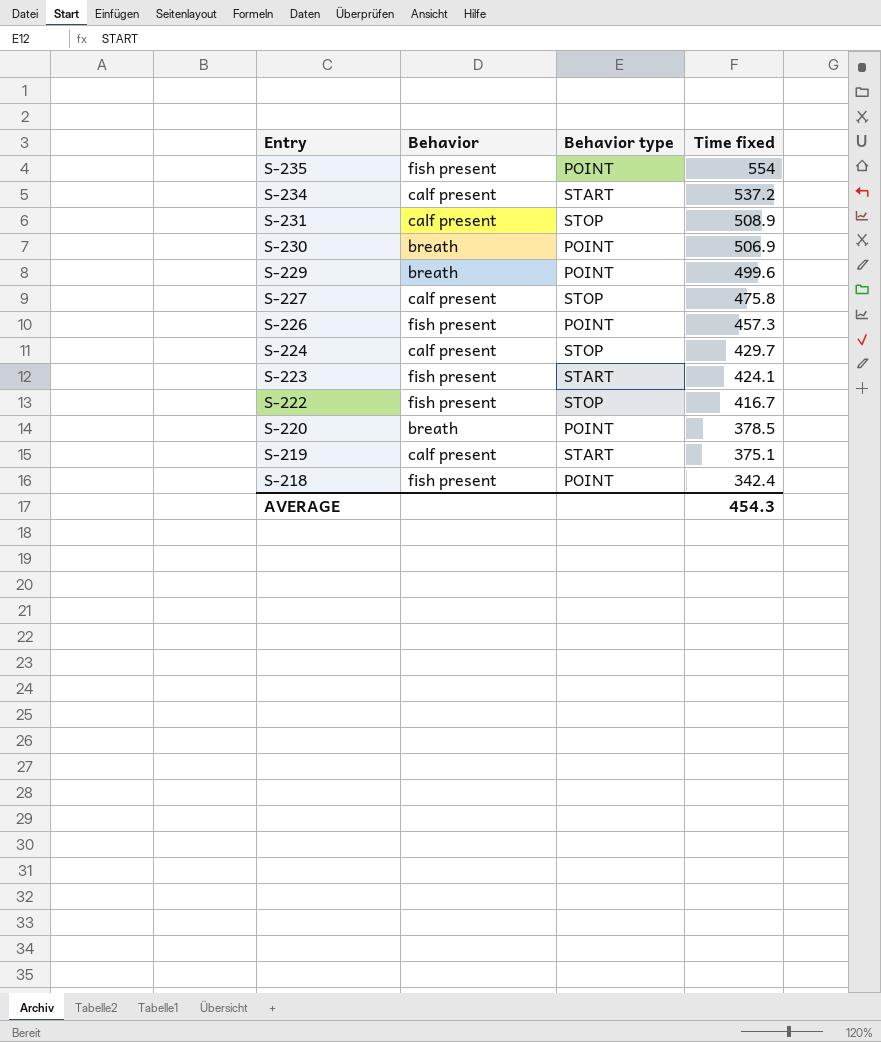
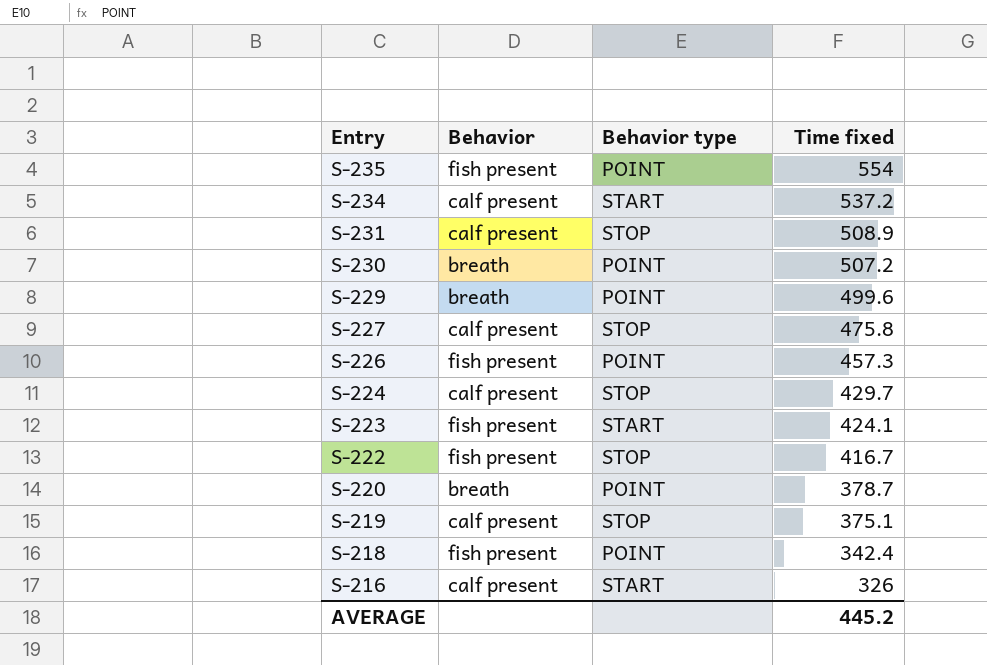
S-230 | Time fixed: 506.9 -> 507.2
S-220 | Time fixed: 378.5 -> 378.7
S-219 | Behavior type: START -> STOP
row S-216: none -> calf present | START | 326
AVERAGE | Time fixed: 454.3 -> 445.2

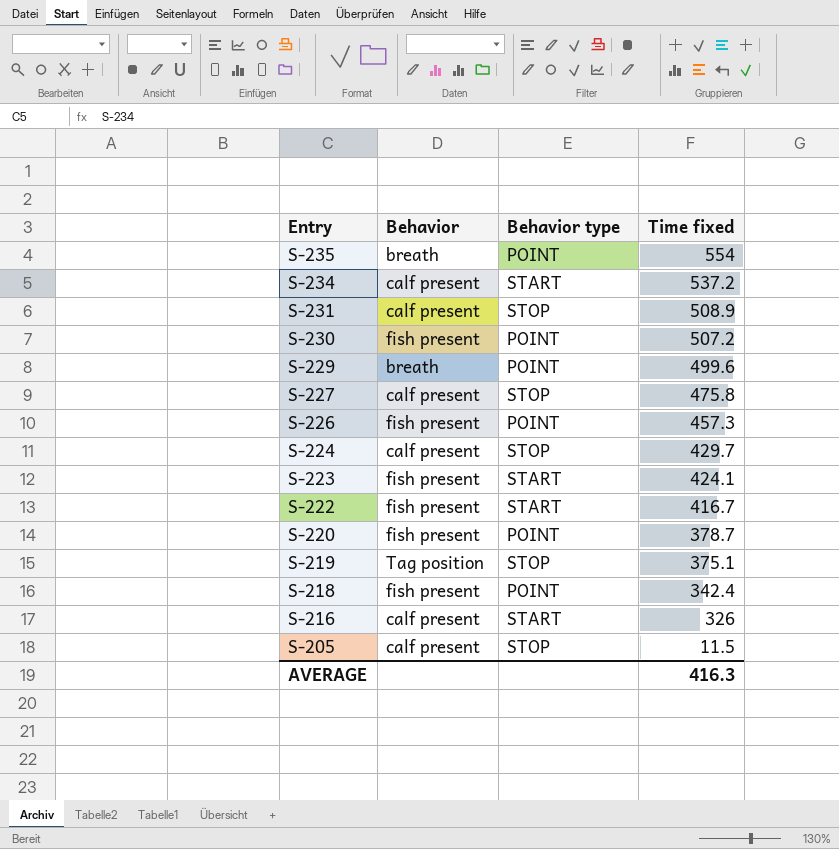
S-235 | Behavior: fish present -> breath
S-230 | Behavior: breath -> fish present
S-222 | Behavior type: STOP -> START
S-220 | Behavior: breath -> fish present
S-219 | Behavior: calf present -> Tag position
row S-205: none -> calf present | STOP | 11.5
AVERAGE | Time fixed: 445.2 -> 416.3

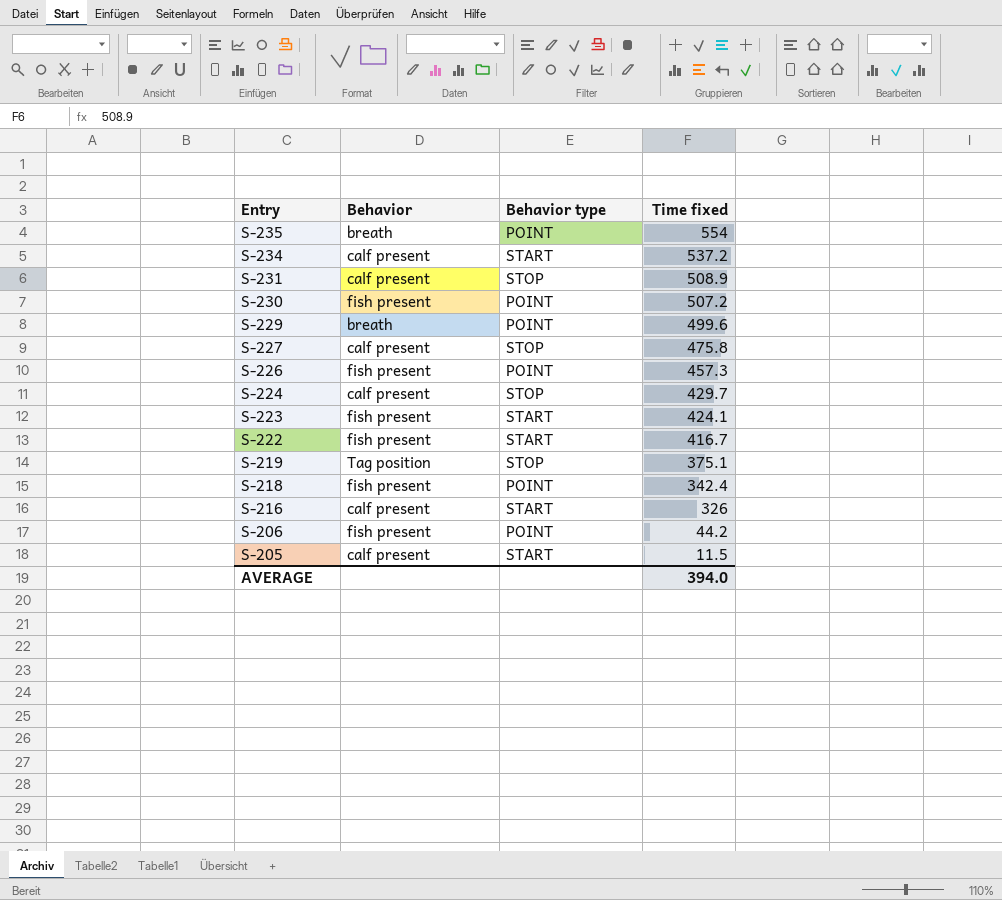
row S-220: fish present | POINT | 378.7 -> none
row S-206: none -> fish present | POINT | 44.2
S-205 | Behavior type: STOP -> START
AVERAGE | Time fixed: 416.3 -> 394.0

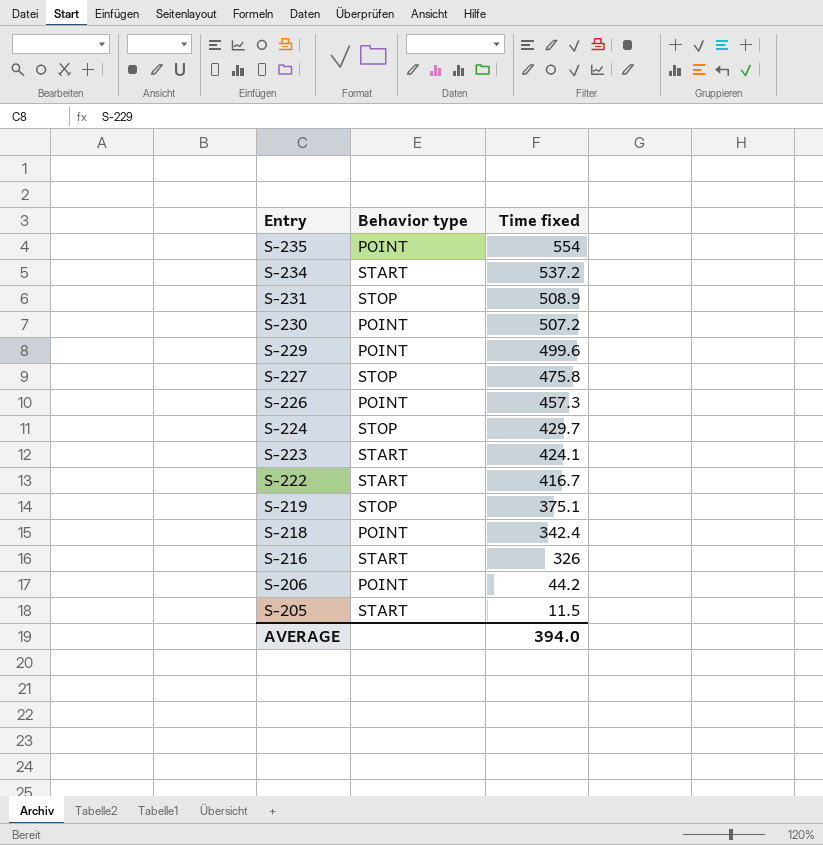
column Behavior | position: 2 -> none

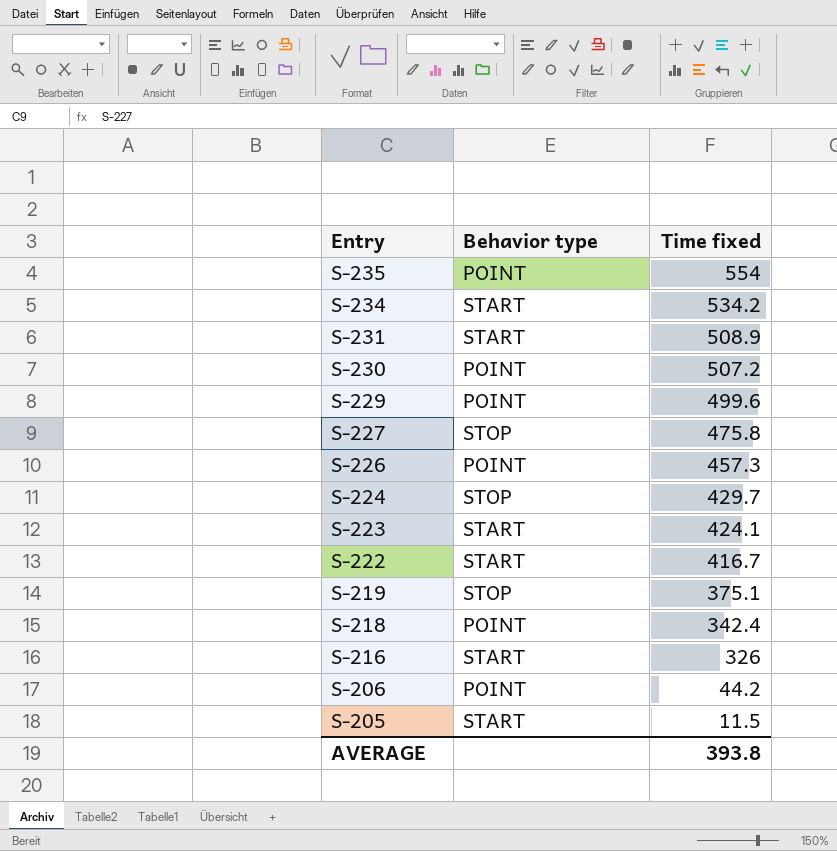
S-234 | Time fixed: 537.2 -> 534.2
S-231 | Behavior type: STOP -> START
AVERAGE | Time fixed: 394.0 -> 393.8

